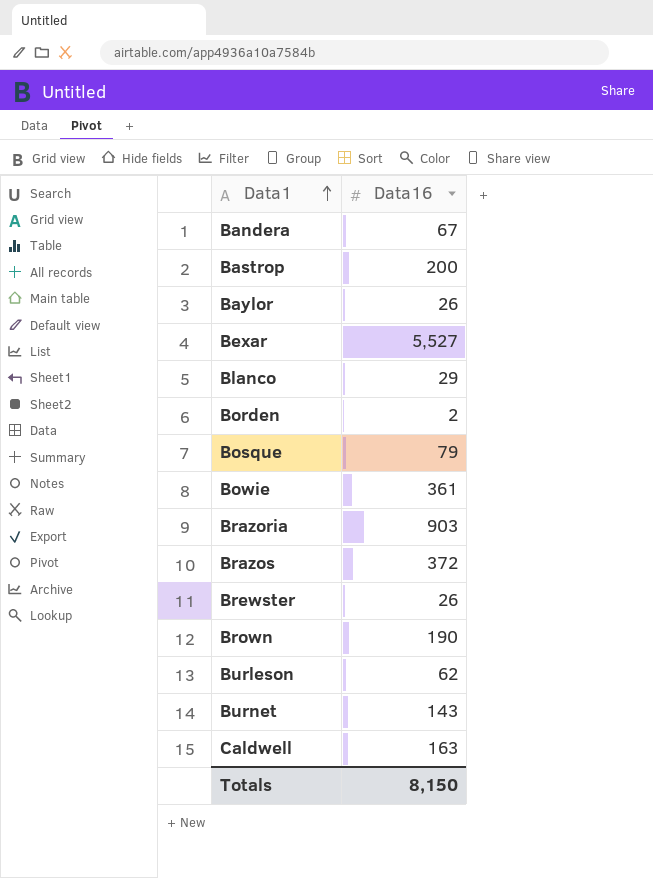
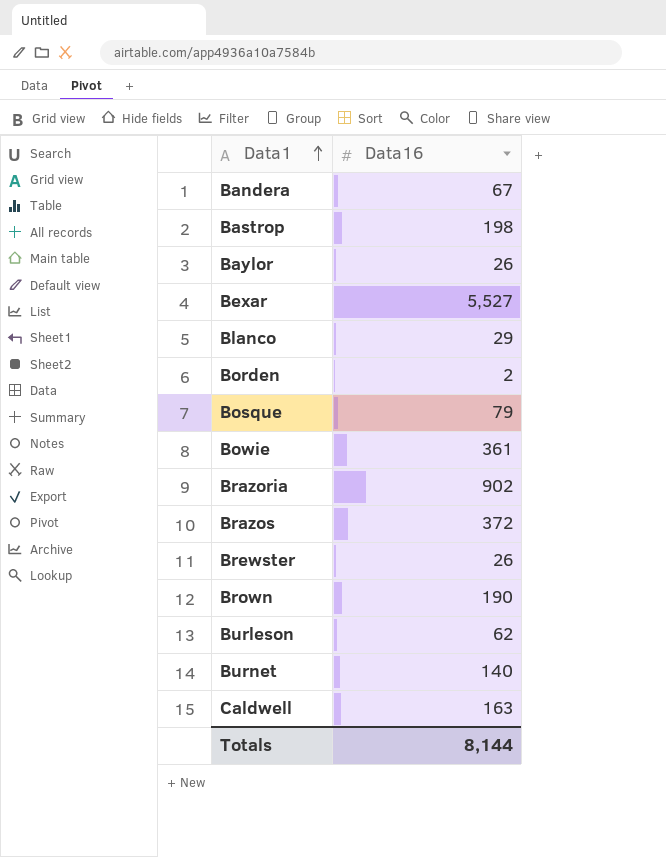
Bastrop | Data16: 200 -> 198
Brazoria | Data16: 903 -> 902
Burnet | Data16: 143 -> 140
Totals | Data16: 8,150 -> 8,144

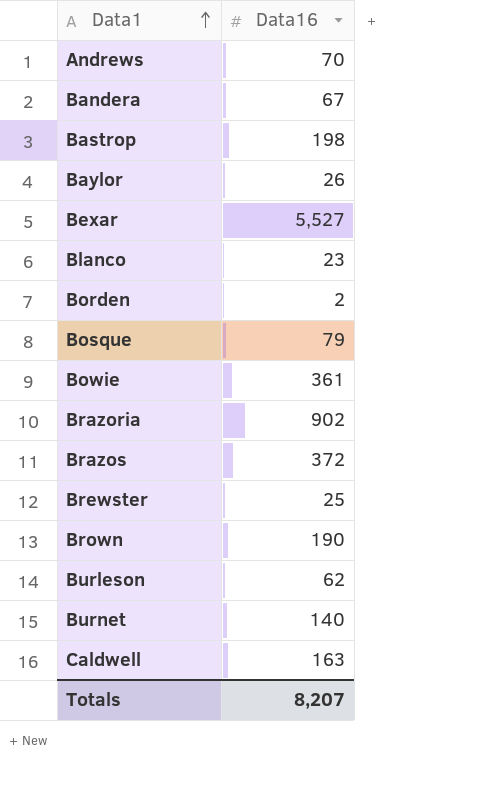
row Andrews: none -> 70
Blanco | Data16: 29 -> 23
Brewster | Data16: 26 -> 25
Totals | Data16: 8,144 -> 8,207

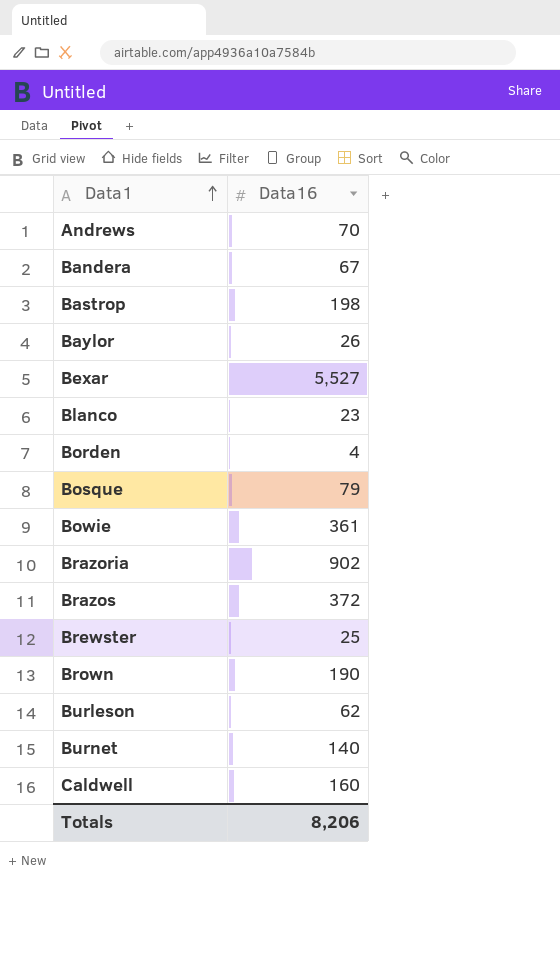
Borden | Data16: 2 -> 4
Caldwell | Data16: 163 -> 160
Totals | Data16: 8,207 -> 8,206

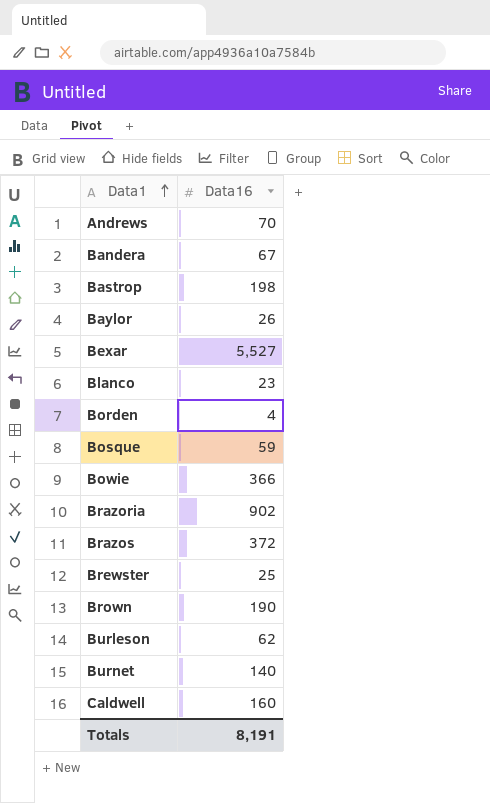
Bosque | Data16: 79 -> 59
Bowie | Data16: 361 -> 366
Totals | Data16: 8,206 -> 8,191

